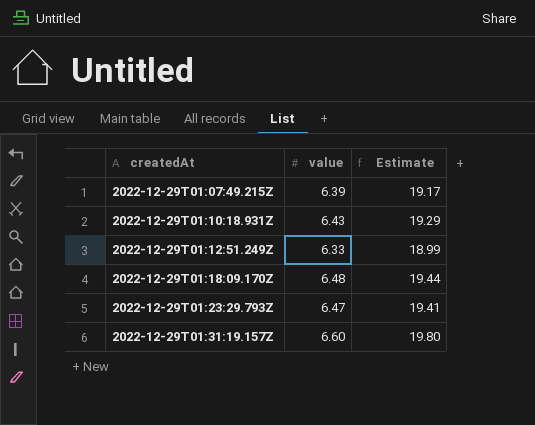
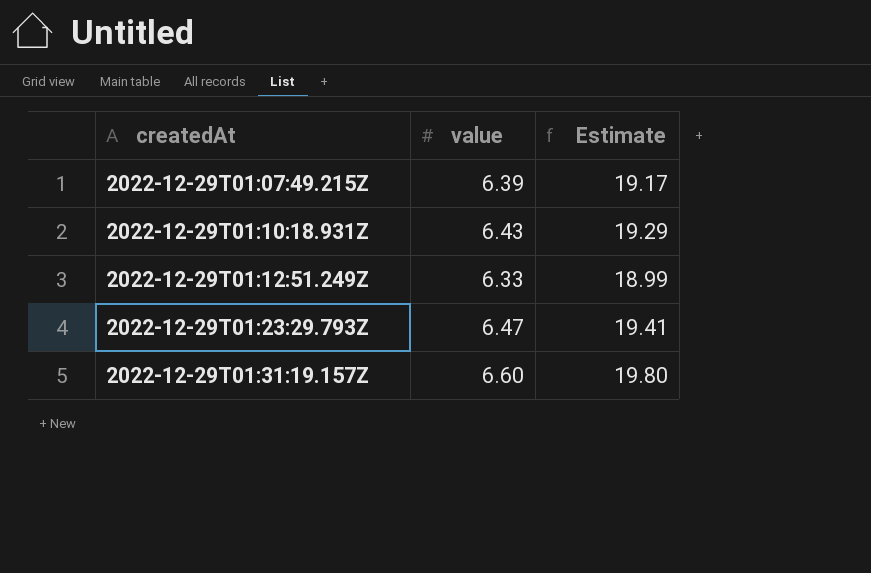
row 2022-12-29T01:18:09.170Z: 6.48 | 19.44 -> none

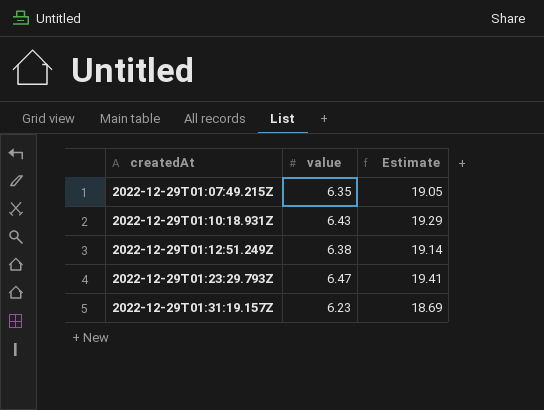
2022-12-29T01:07:49.215Z | value: 6.39 -> 6.35
2022-12-29T01:07:49.215Z | Estimate: 19.17 -> 19.05
2022-12-29T01:12:51.249Z | value: 6.33 -> 6.38
2022-12-29T01:12:51.249Z | Estimate: 18.99 -> 19.14
2022-12-29T01:31:19.157Z | value: 6.60 -> 6.23
2022-12-29T01:31:19.157Z | Estimate: 19.80 -> 18.69

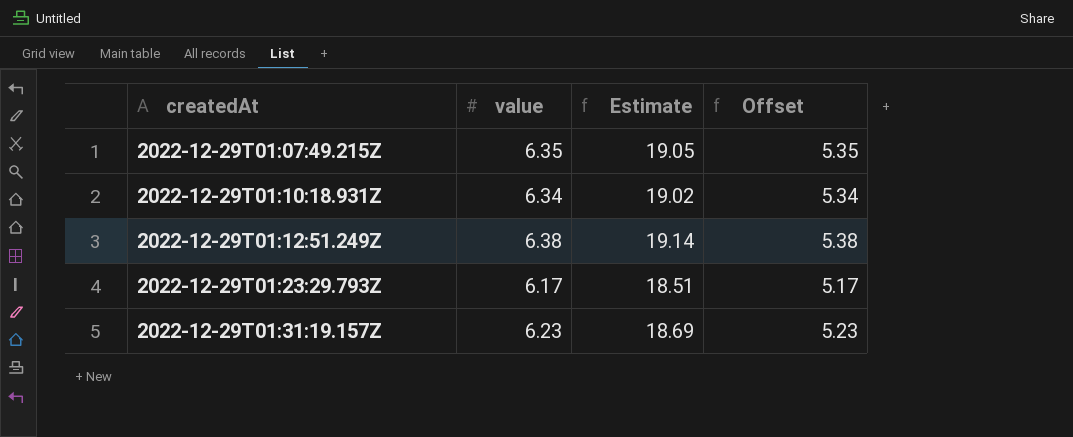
column Offset | formula: none -> [value] - 1
2022-12-29T01:10:18.931Z | value: 6.43 -> 6.34
2022-12-29T01:10:18.931Z | Estimate: 19.29 -> 19.02
2022-12-29T01:23:29.793Z | value: 6.47 -> 6.17
2022-12-29T01:23:29.793Z | Estimate: 19.41 -> 18.51

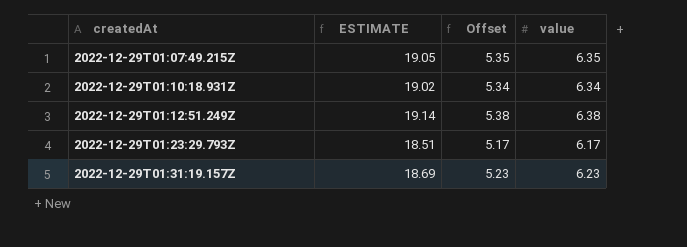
column name: Estimate -> ESTIMATE
column value | position: 2 -> 4

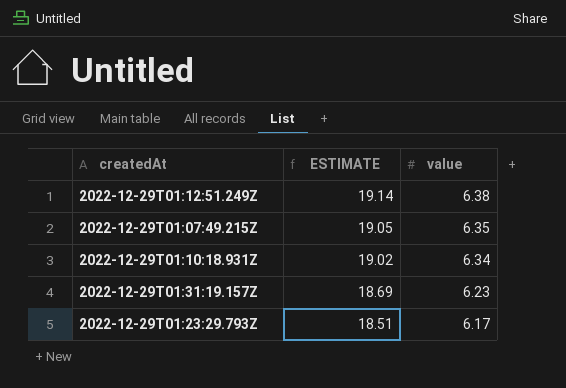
row order: createdAt ascending -> ESTIMATE descending
column Offset | formula: [value] - 1 -> none

